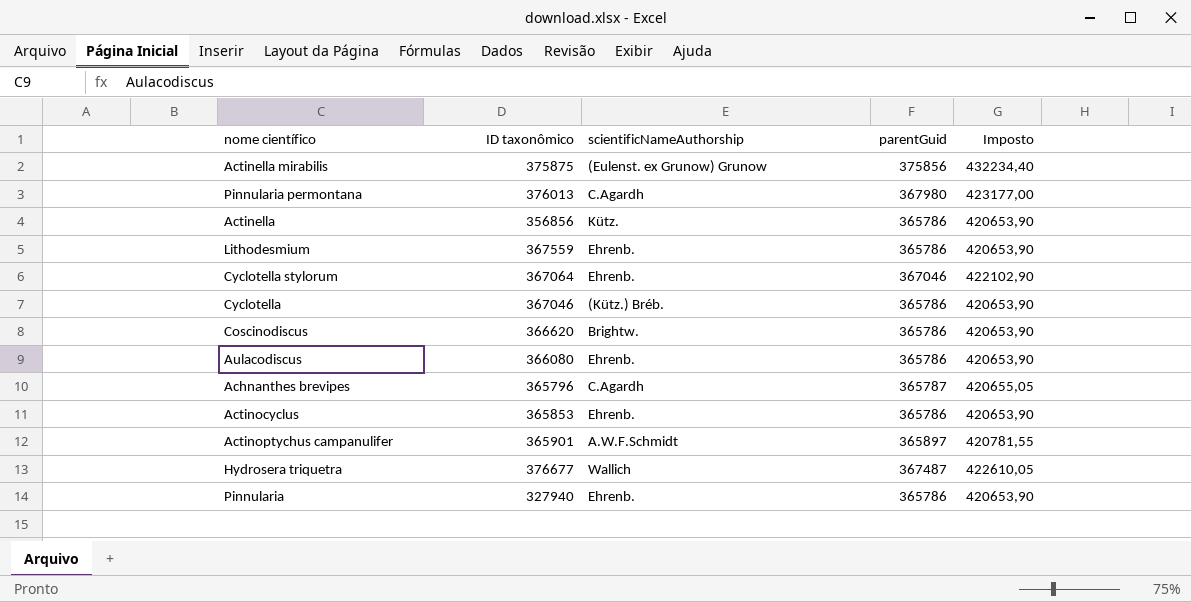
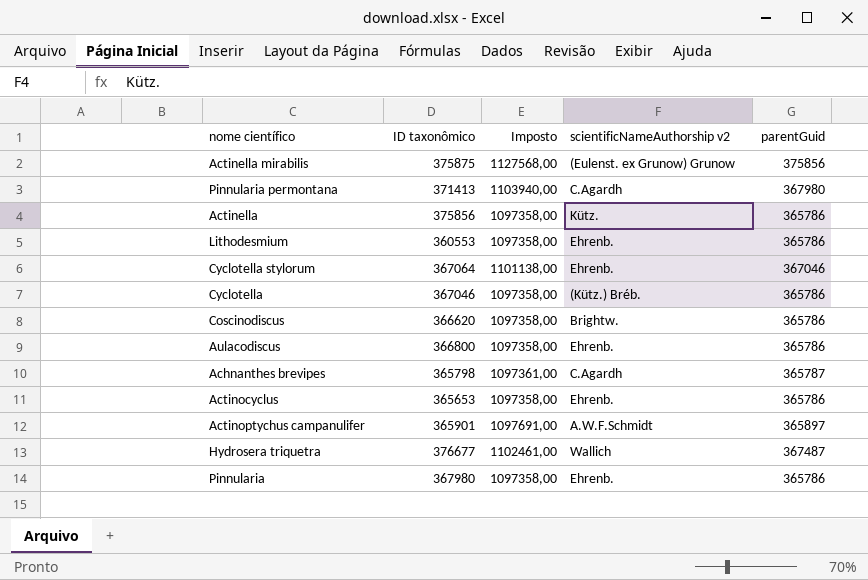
column Imposto | formula: [parentGuid] * 1,15 -> [parentGuid] * 3
column Imposto | position: 5 -> 3
column name: scientificNameAuthorship -> scientificNameAuthorship v2
Pinnularia permontana | ID taxonômico: 376013 -> 371413
Actinella | ID taxonômico: 356856 -> 375856
Lithodesmium | ID taxonômico: 367559 -> 360553
Aulacodiscus | ID taxonômico: 366080 -> 366800
Achnanthes brevipes | ID taxonômico: 365796 -> 365798
Actinocyclus | ID taxonômico: 365853 -> 365653
Pinnularia | ID taxonômico: 327940 -> 367980

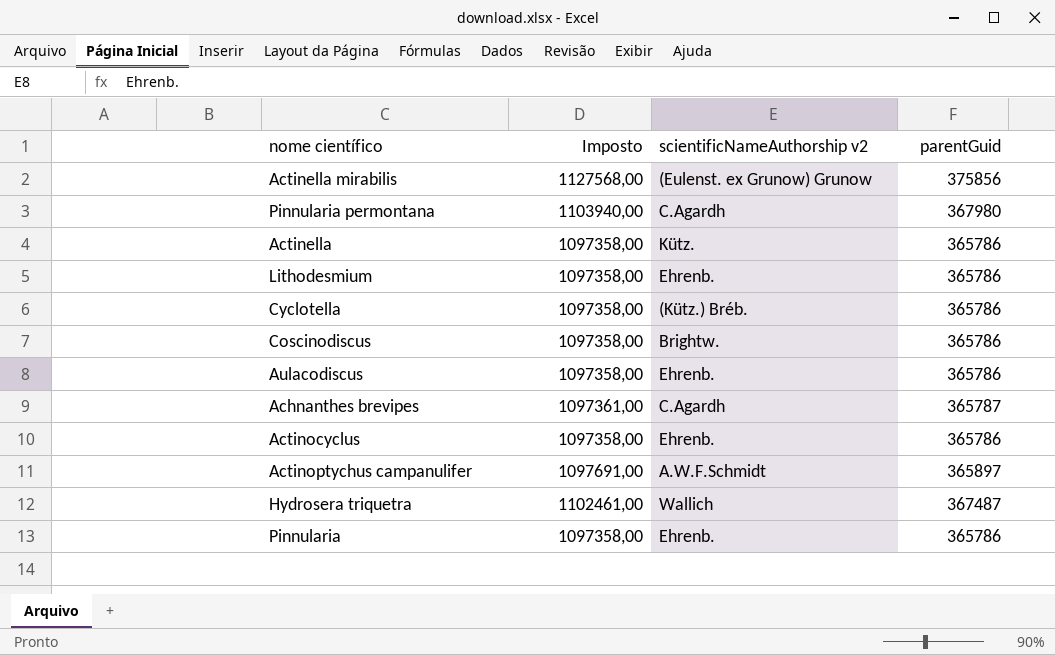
column ID taxonômico | position: 2 -> none
row Cyclotella stylorum: 367064 | 1101138,00 | Ehrenb. | 367046 -> none

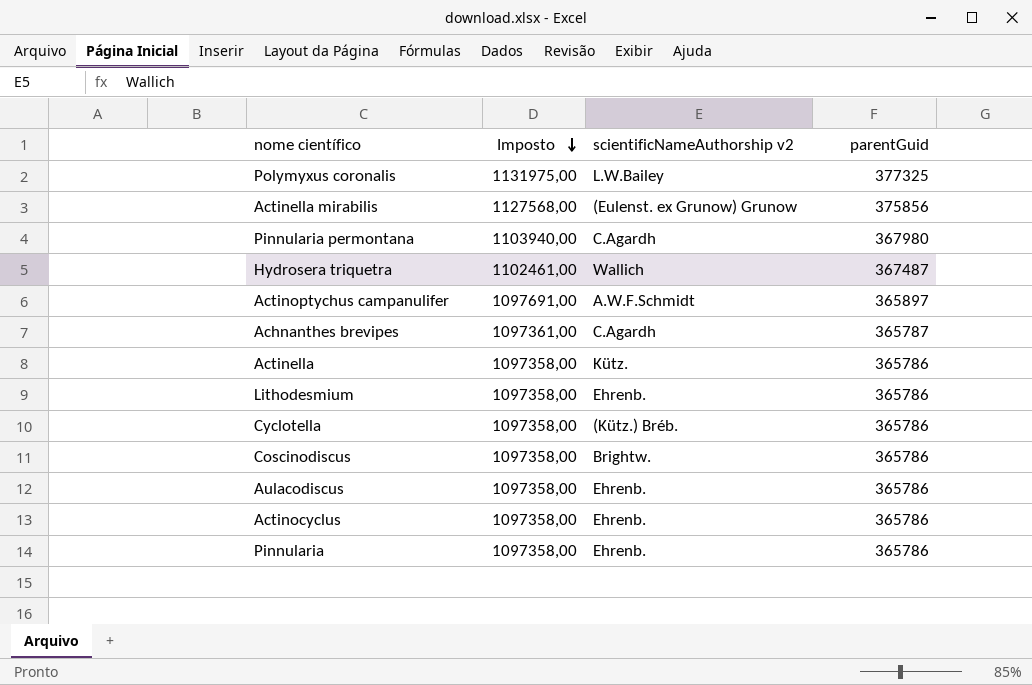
row order: none -> Imposto descending
row Polymyxus coronalis: none -> 1131975,00 | L.W.Bailey | 377325

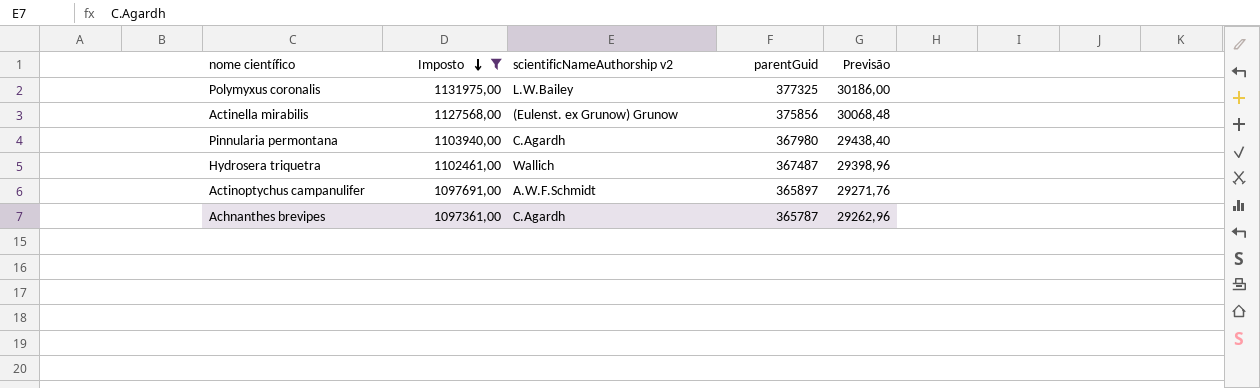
filter: none -> Imposto != 1097358,00
column Previsão | formula: none -> [parentGuid] * 0,08

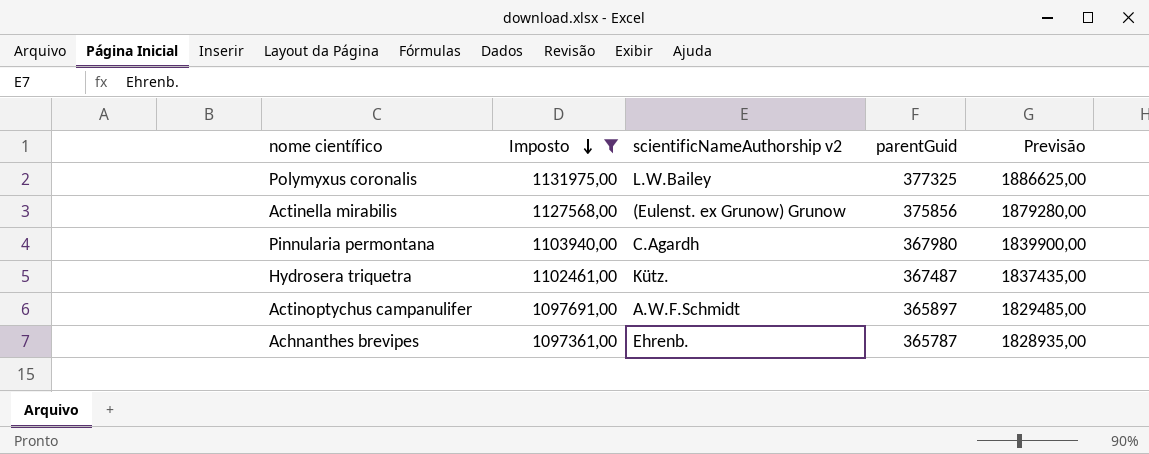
column Previsão | formula: [parentGuid] * 0,08 -> [parentGuid] * 5
Hydrosera triquetra | scientificNameAuthorship v2: Wallich -> Kütz.
Achnanthes brevipes | scientificNameAuthorship v2: C.Agardh -> Ehrenb.

